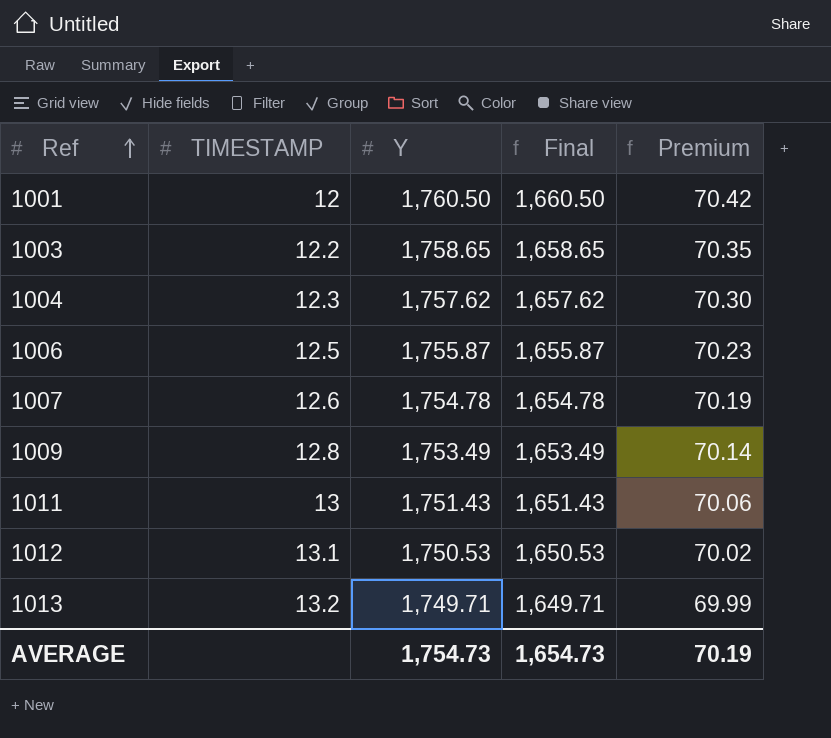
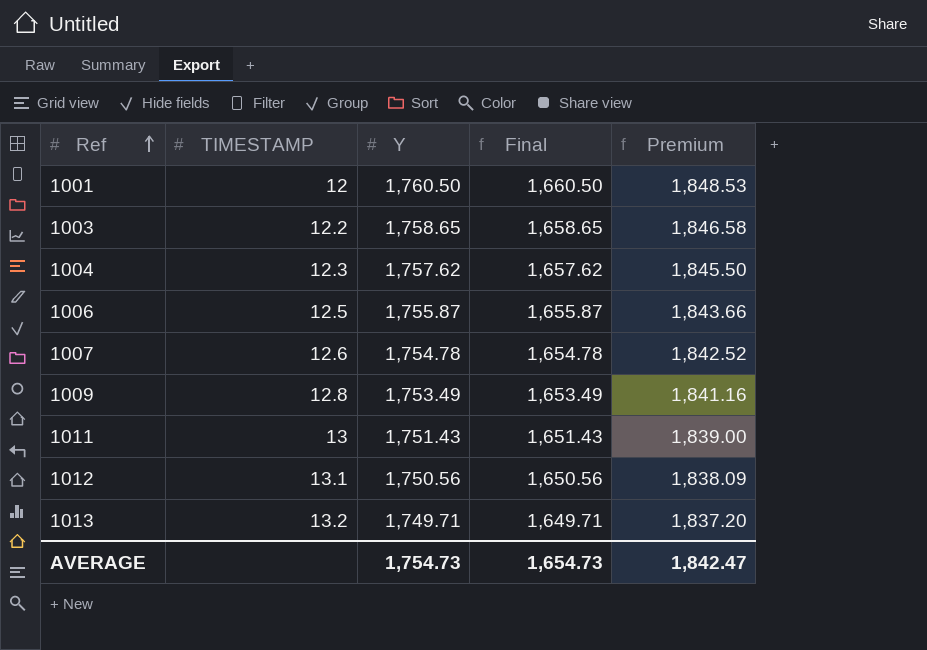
column Premium | formula: [Y] * 0.04 -> [Y] * 1.05
1012 | Y: 1,750.53 -> 1,750.56
1012 | Final: 1,650.53 -> 1,650.56
AVERAGE | Premium: 70.19 -> 1,842.47

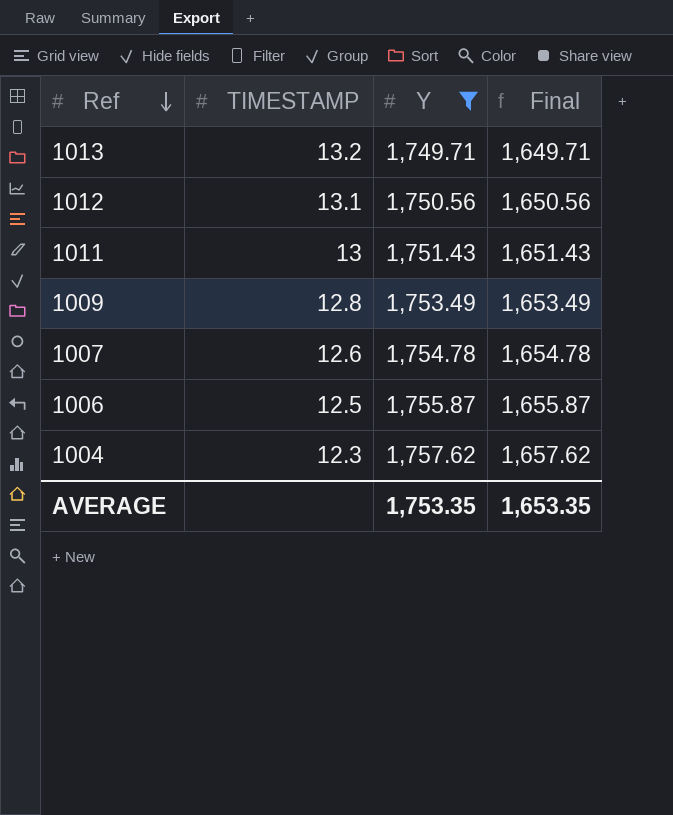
filter: none -> Y <= 1,757.62
row order: Ref ascending -> Ref descending
column Premium | formula: [Y] * 1.05 -> none
AVERAGE | Y: 1,754.73 -> 1,753.35
AVERAGE | Final: 1,654.73 -> 1,653.35

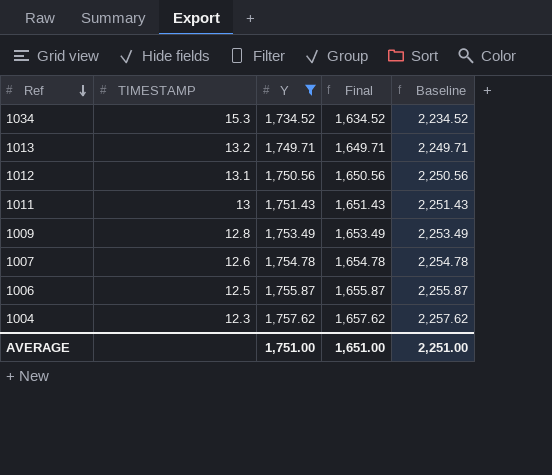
column Baseline | formula: none -> [Y] + 500
row 1034: none -> 15.3 | 1,734.52 | 1,634.52 | 2,234.52
AVERAGE | Y: 1,753.35 -> 1,751.00
AVERAGE | Final: 1,653.35 -> 1,651.00

